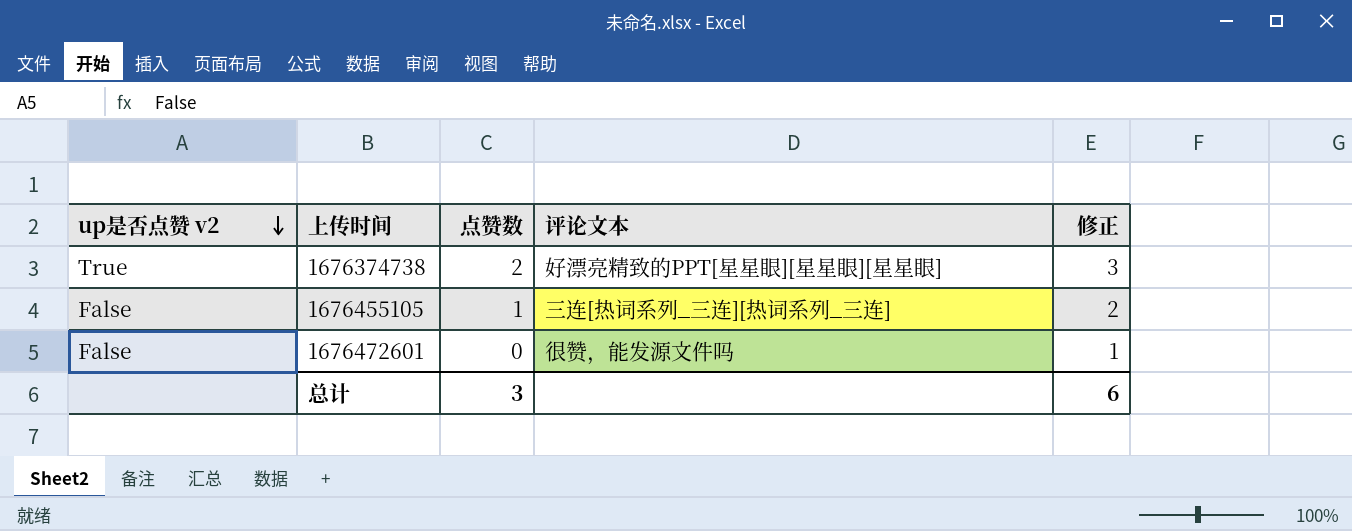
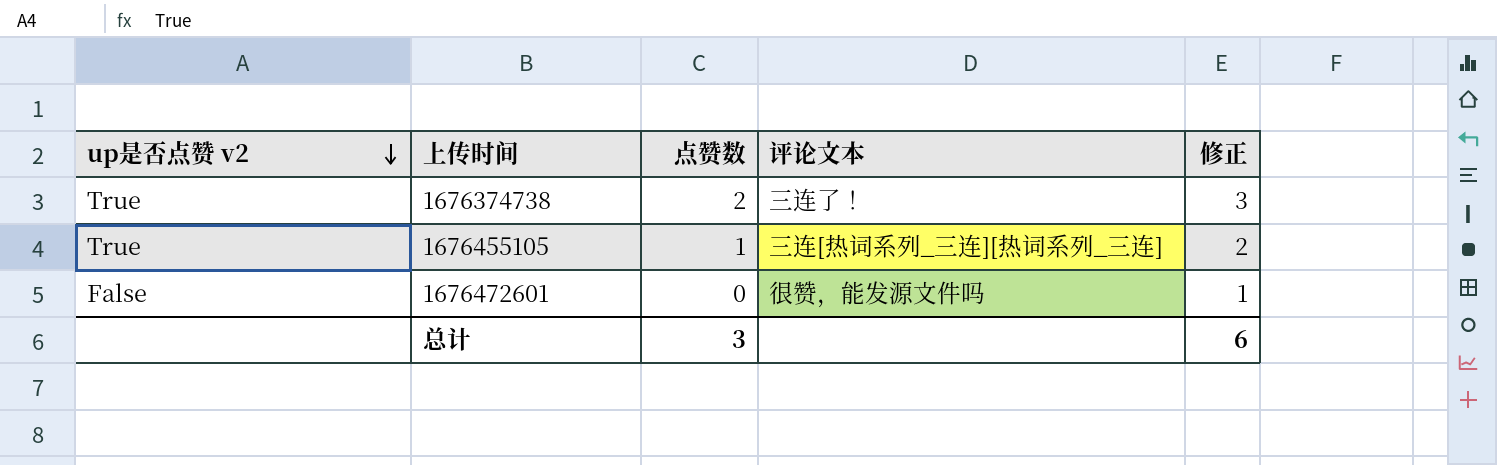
1676374738 | 评论文本: 好漂亮精致的PPT[星星眼][星星眼][星星眼] -> 三连了！
1676455105 | up是否点赞 v2: False -> True

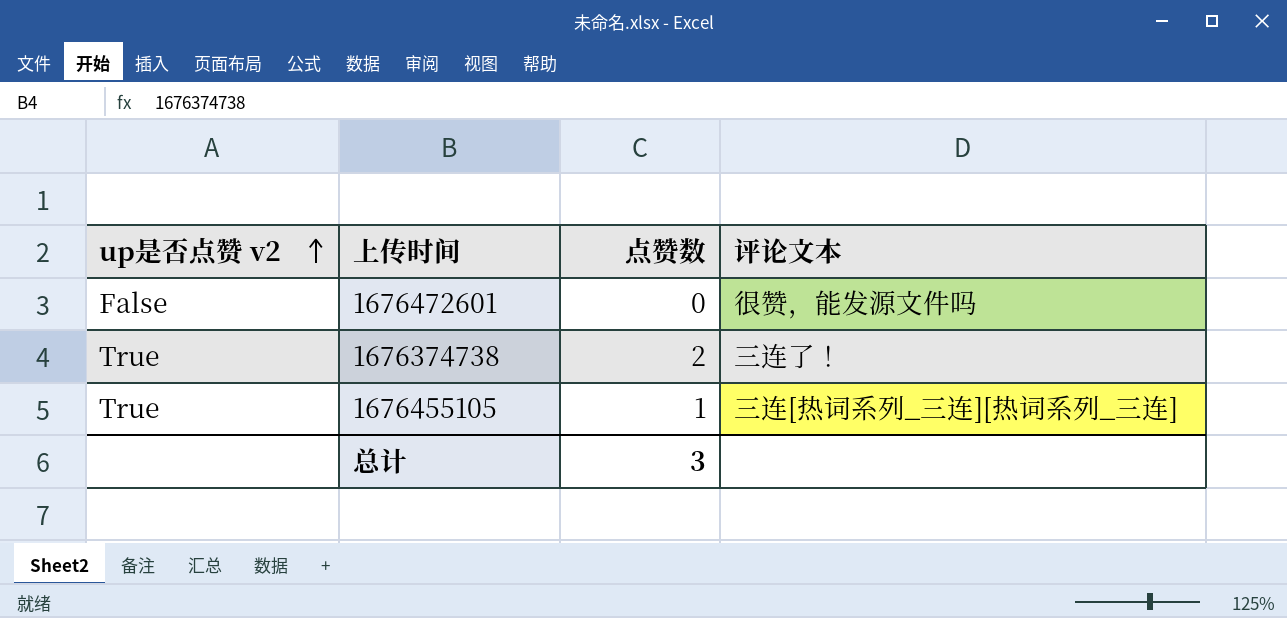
row order: up是否点赞 v2 descending -> up是否点赞 v2 ascending
column 修正 | formula: [点赞数] + 1 -> none

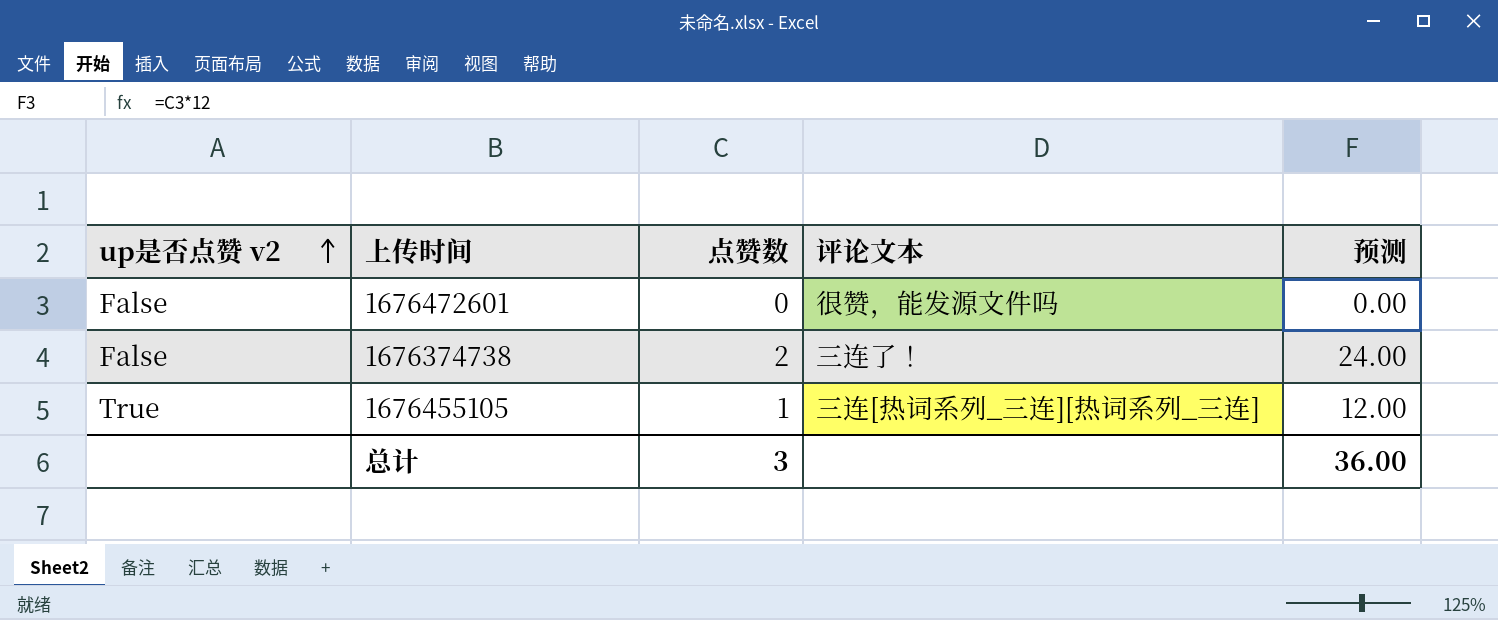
column 预测 | formula: none -> [点赞数] * 12
1676374738 | up是否点赞 v2: True -> False

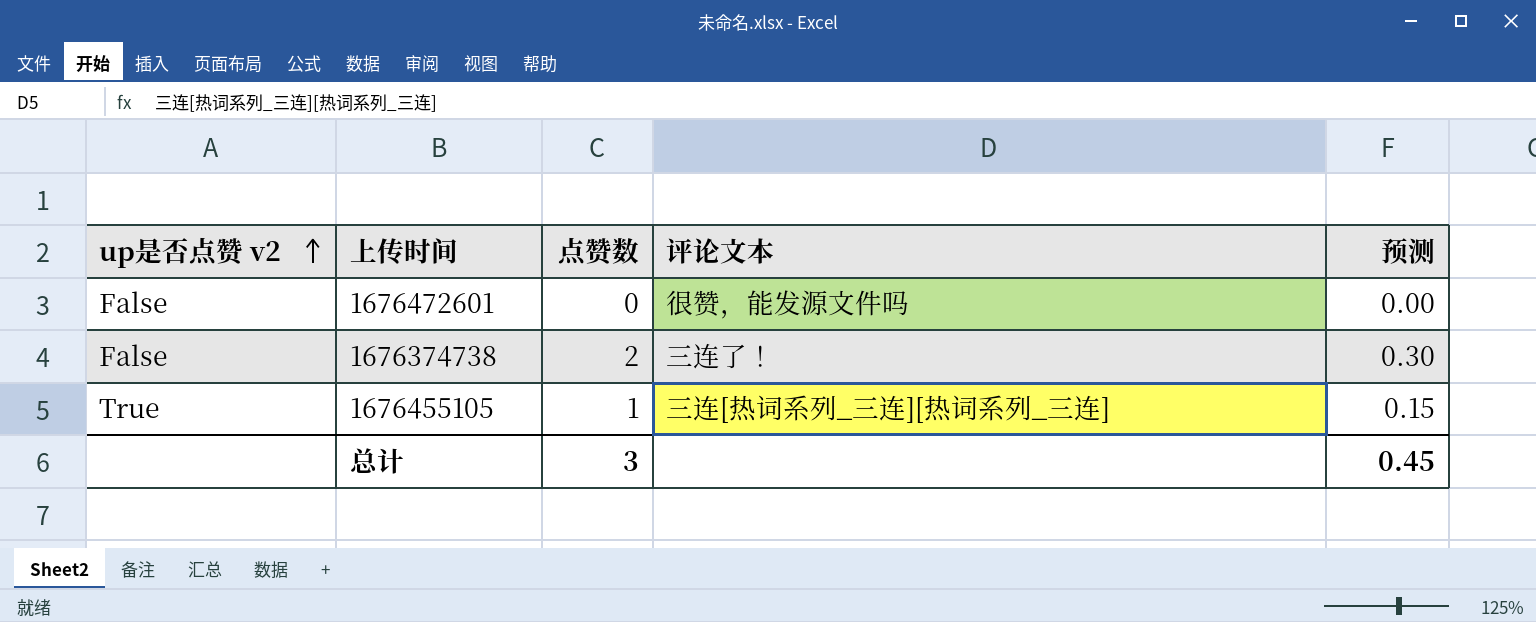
column 预测 | formula: [点赞数] * 12 -> [点赞数] * 0.15
总计 | 预测: 36.00 -> 0.45

